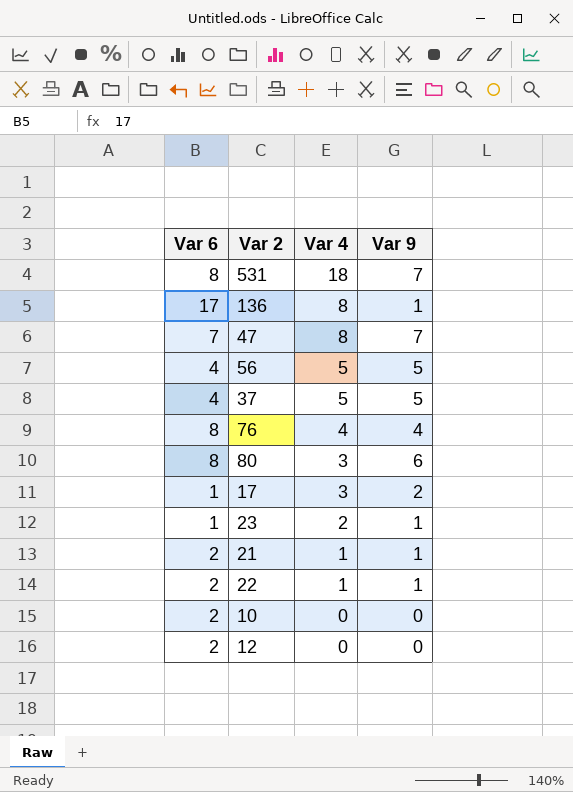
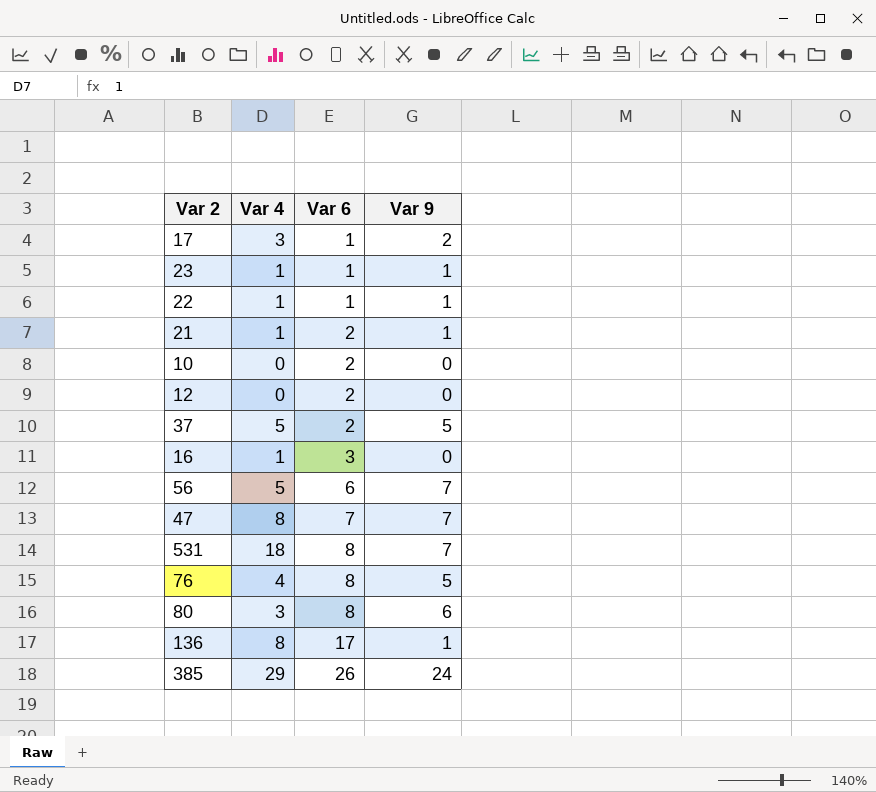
row order: Var 4 descending -> Var 6 ascending
column Var 6 | position: 1 -> 3
23 | Var 4: 2 -> 1
22 | Var 6: 2 -> 1
37 | Var 6: 4 -> 2
row 16: none -> 1 | 3 | 0
56 | Var 6: 4 -> 6
56 | Var 9: 5 -> 7
76 | Var 9: 4 -> 5
row 385: none -> 29 | 26 | 24

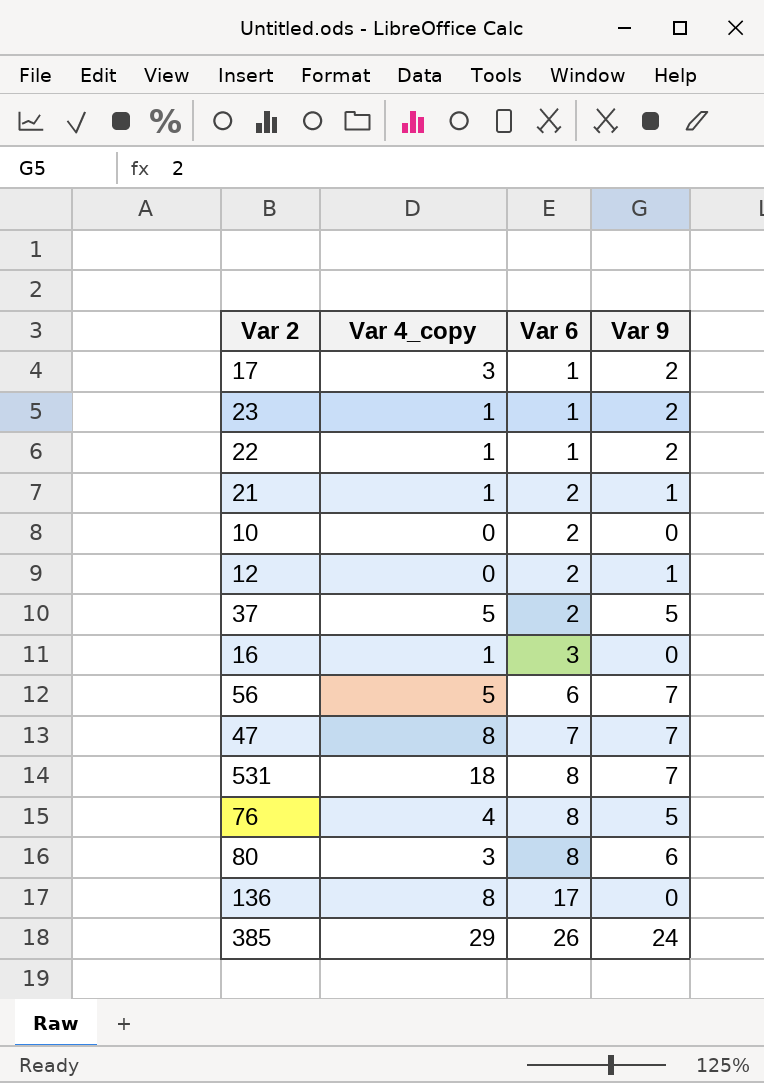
column name: Var 4 -> Var 4_copy
23 | Var 9: 1 -> 2
22 | Var 9: 1 -> 2
12 | Var 9: 0 -> 1
136 | Var 9: 1 -> 0

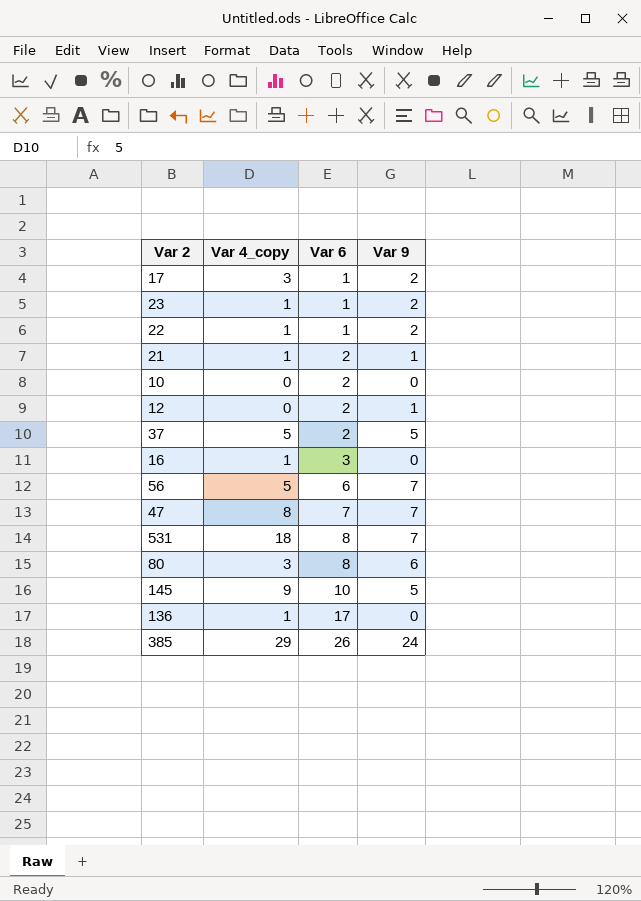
row 76: 4 | 8 | 5 -> none
row 145: none -> 9 | 10 | 5
136 | Var 4_copy: 8 -> 1

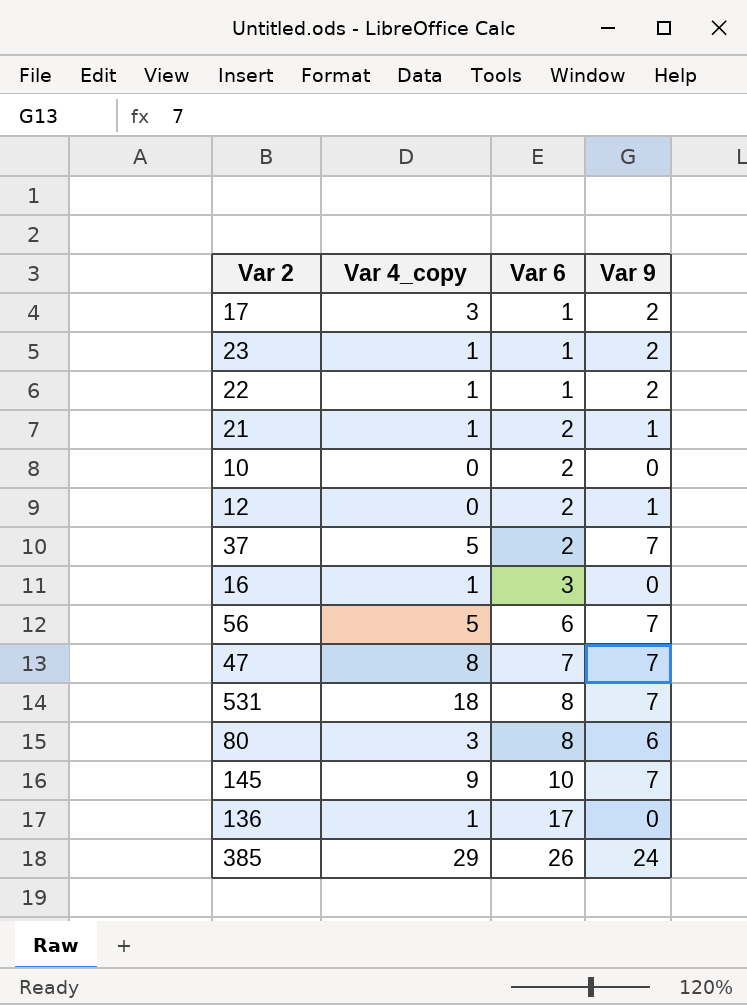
37 | Var 9: 5 -> 7
145 | Var 9: 5 -> 7

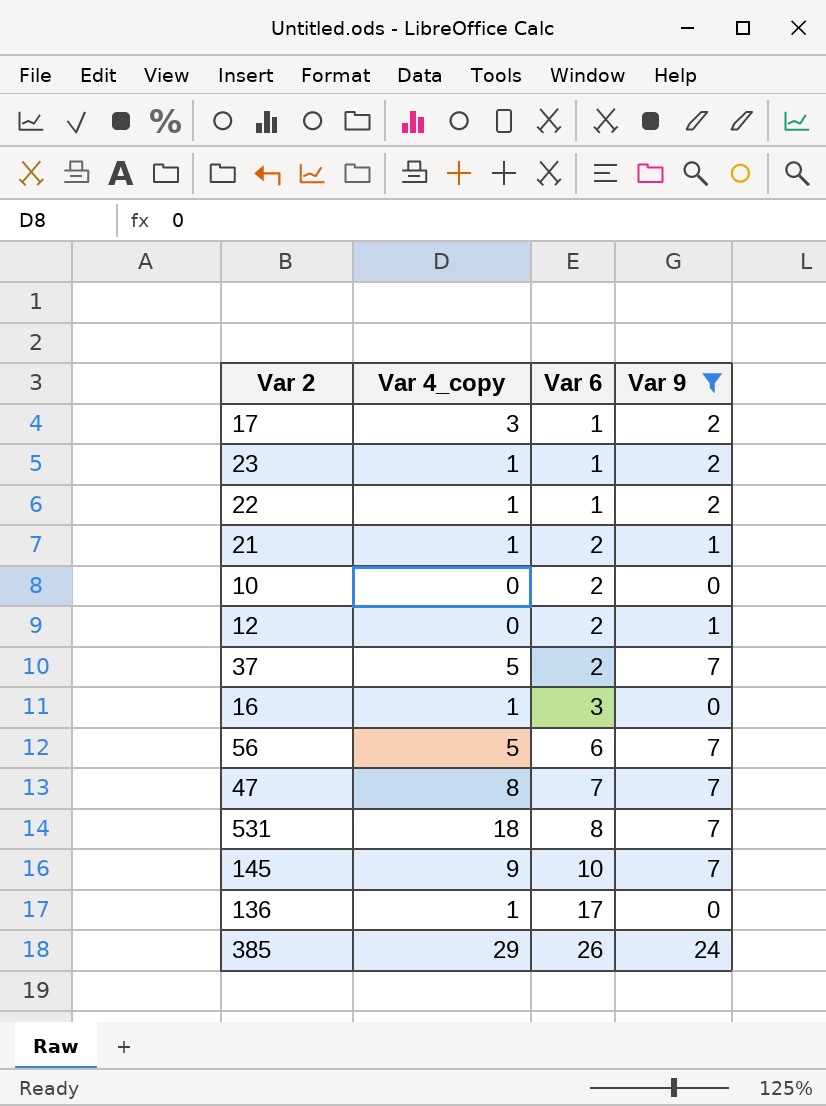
filter: none -> Var 9 != 6

